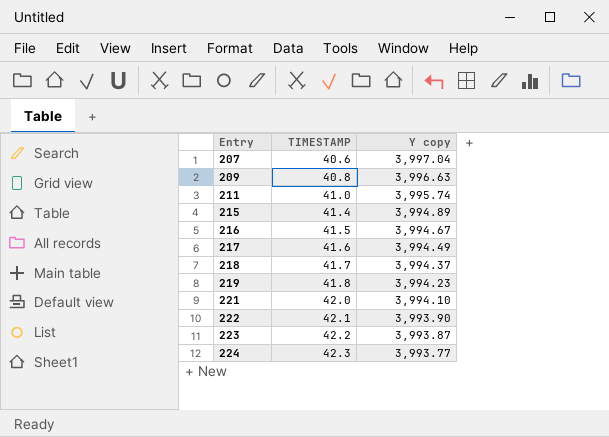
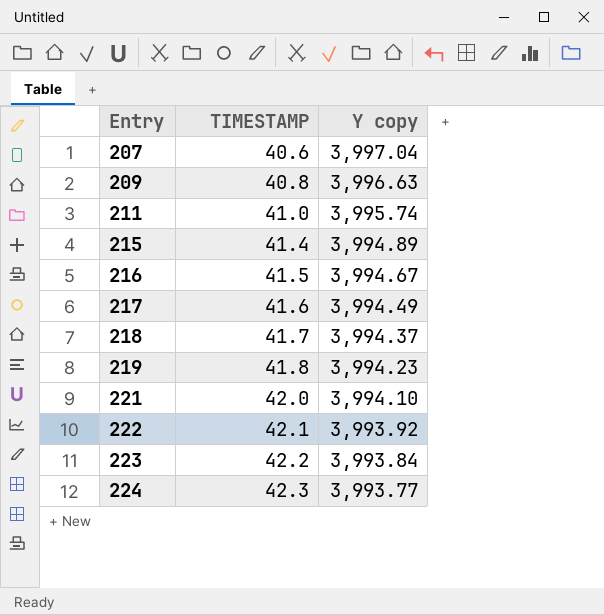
222 | Y copy: 3,993.90 -> 3,993.92
223 | Y copy: 3,993.87 -> 3,993.84

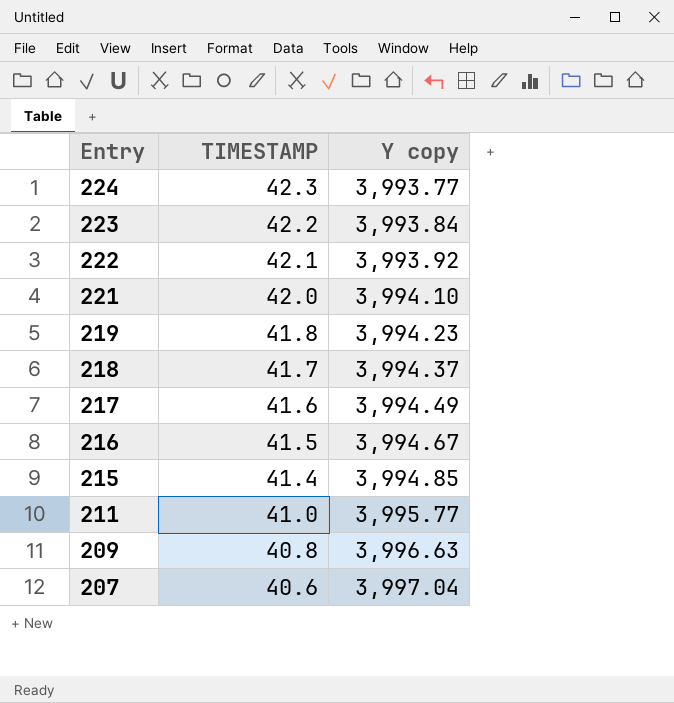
row order: Entry ascending -> Entry descending
215 | Y copy: 3,994.89 -> 3,994.85
211 | Y copy: 3,995.74 -> 3,995.77

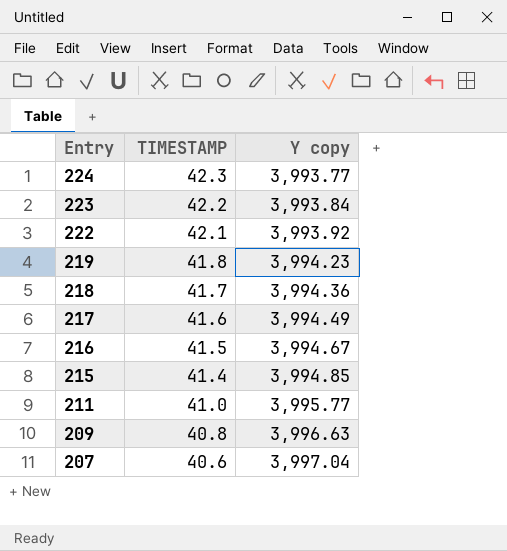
row 221: 42.0 | 3,994.10 -> none
218 | Y copy: 3,994.37 -> 3,994.36

